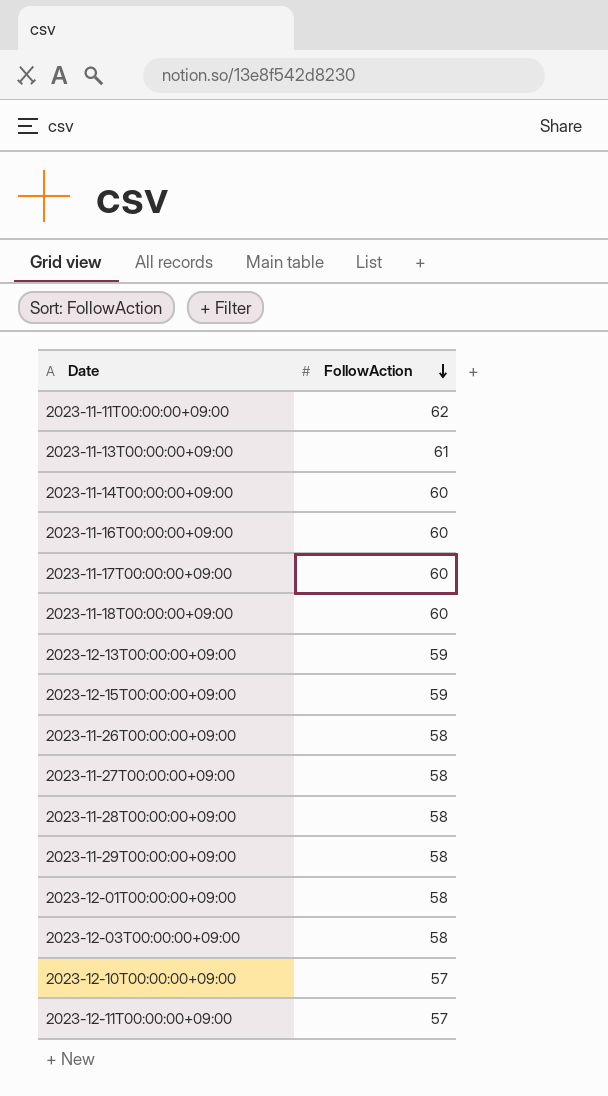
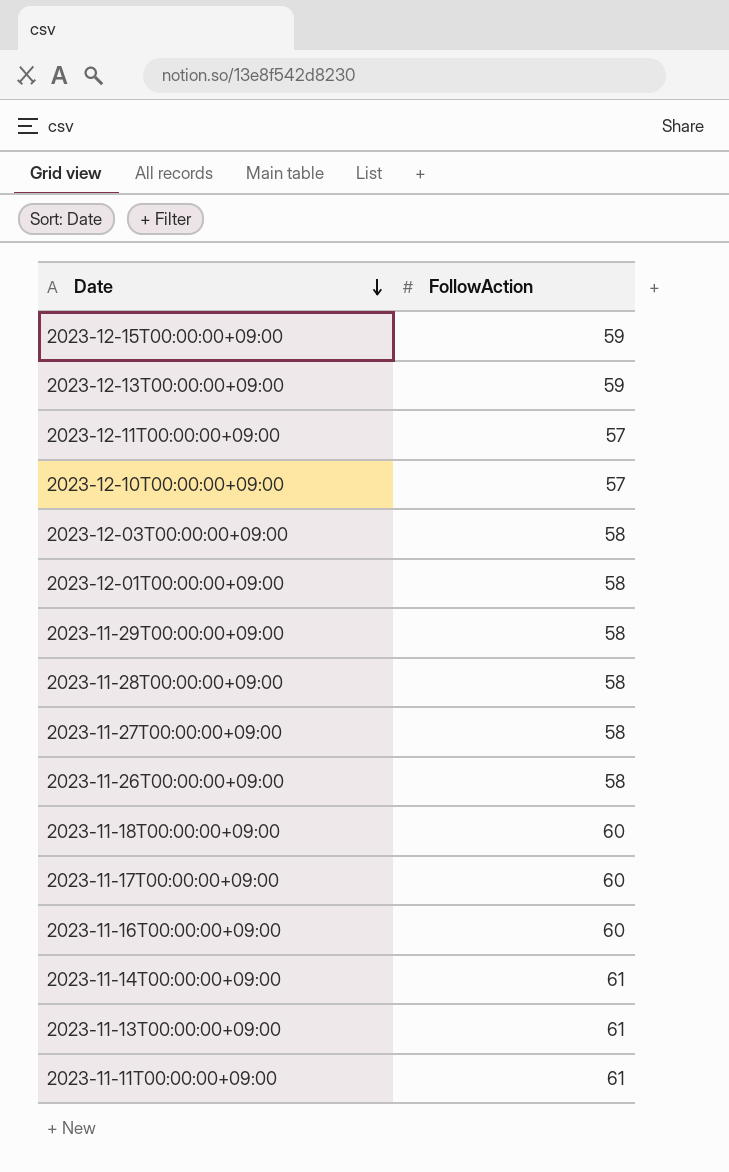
row order: FollowAction descending -> Date descending
2023-11-14T00:00:00+09:00 | FollowAction: 60 -> 61
2023-11-11T00:00:00+09:00 | FollowAction: 62 -> 61

